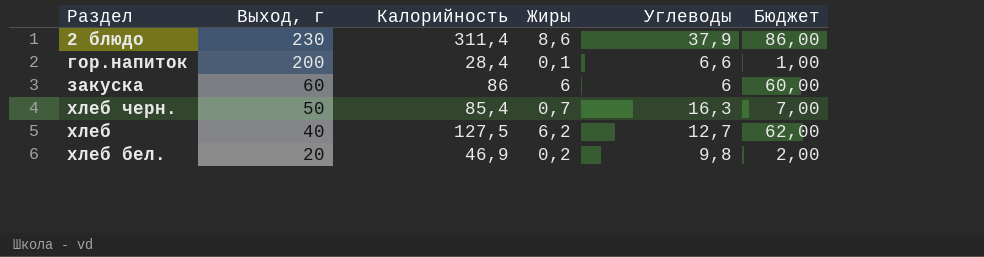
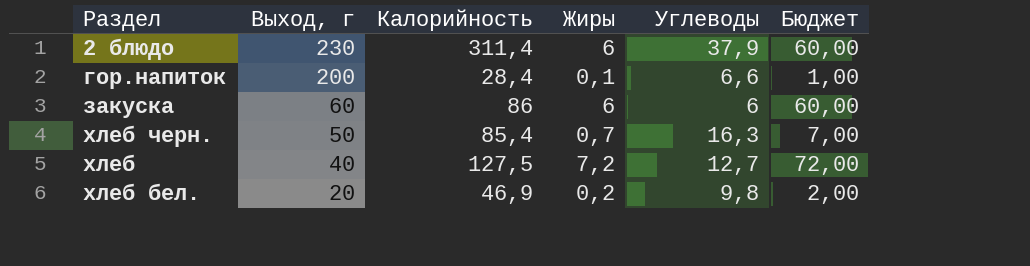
2 блюдо | Жиры: 8,6 -> 6
2 блюдо | Бюджет: 86,00 -> 60,00
хлеб | Жиры: 6,2 -> 7,2
хлеб | Бюджет: 62,00 -> 72,00

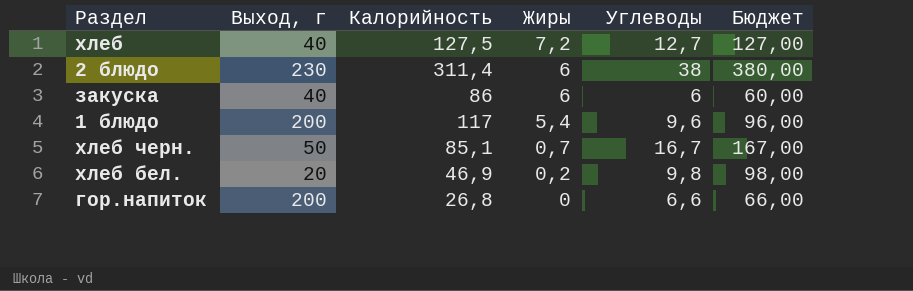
row order: Выход, г descending -> Жиры descending
column Бюджет | formula: [Жиры] * 10 -> [Углеводы] * 10
2 блюдо | Углеводы: 37,9 -> 38
закуска | Выход, г: 60 -> 40
row 1 блюдо: none -> 200 | 117 | 5,4 | 9,6 | 96,00
хлеб черн. | Калорийность: 85,4 -> 85,1
хлеб черн. | Углеводы: 16,3 -> 16,7
гор.напиток | Калорийность: 28,4 -> 26,8
гор.напиток | Жиры: 0,1 -> 0

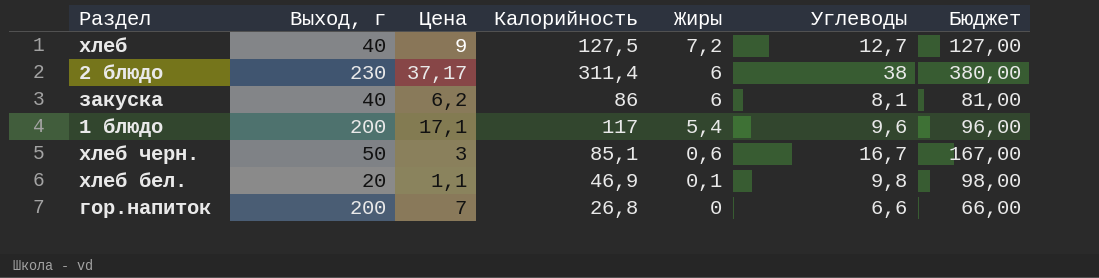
column Цена | position: none -> 3
закуска | Углеводы: 6 -> 8,1
закуска | Бюджет: 60,00 -> 81,00
хлеб черн. | Жиры: 0,7 -> 0,6
хлеб бел. | Жиры: 0,2 -> 0,1

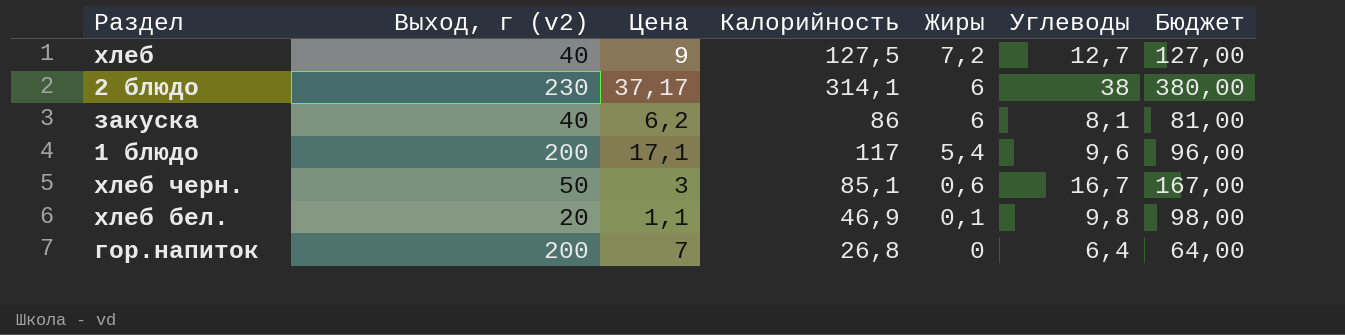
column name: Выход, г -> Выход, г (v2)
2 блюдо | Калорийность: 311,4 -> 314,1
гор.напиток | Углеводы: 6,6 -> 6,4
гор.напиток | Бюджет: 66,00 -> 64,00

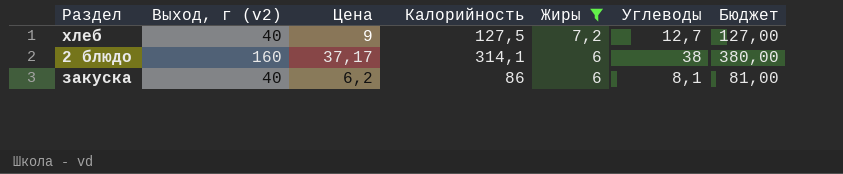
filter: none -> Жиры >= 6
2 блюдо | Выход, г (v2): 230 -> 160

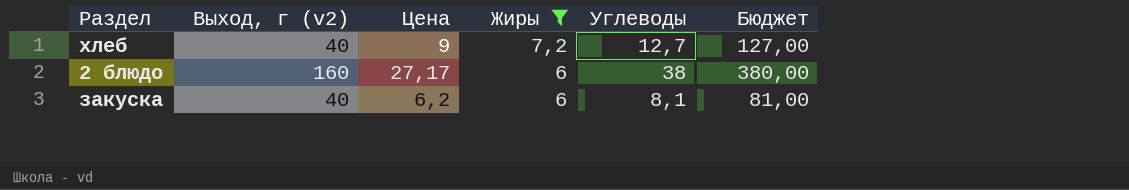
column Калорийность | position: 4 -> none
2 блюдо | Цена: 37,17 -> 27,17

